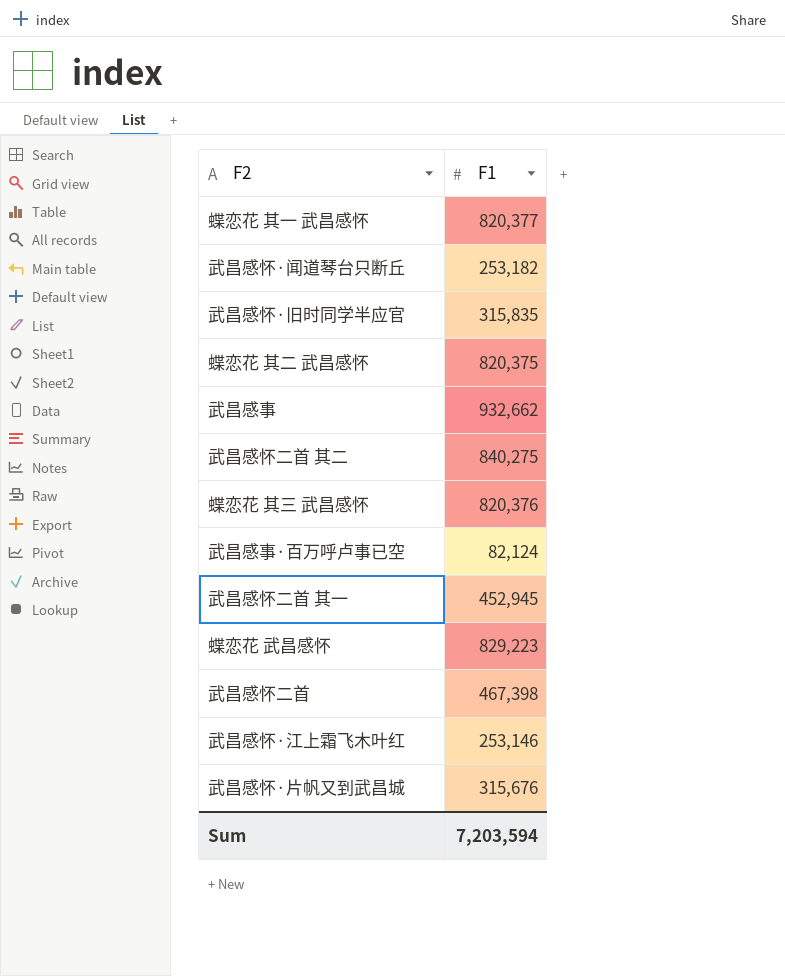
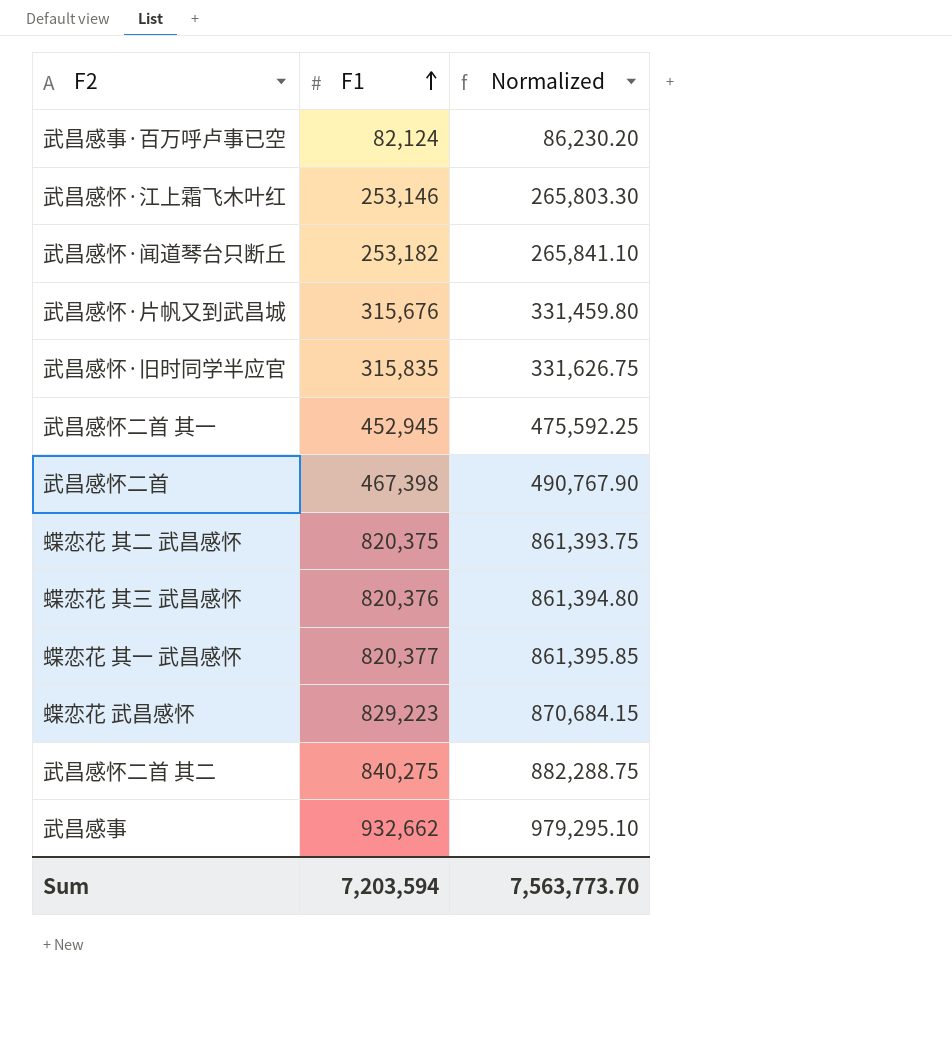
row order: none -> F1 ascending
column Normalized | formula: none -> [F1] * 1.05

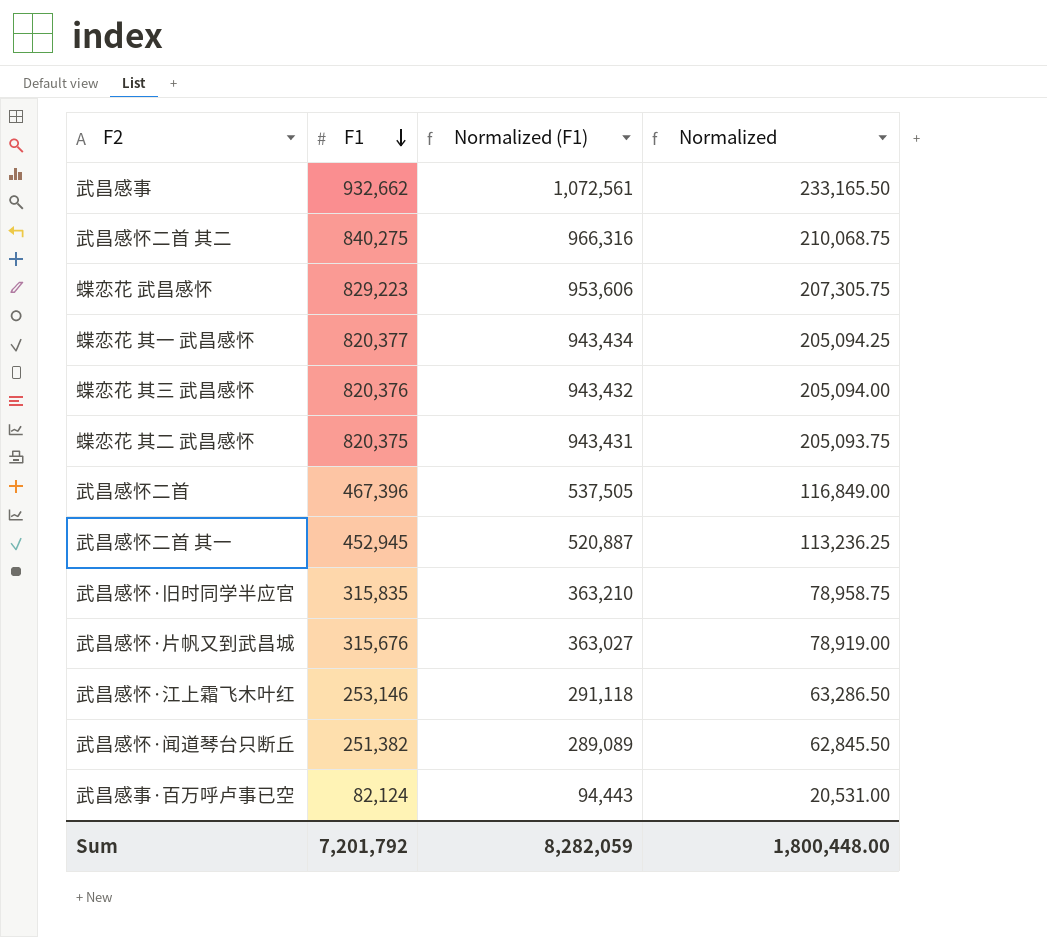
row order: F1 ascending -> F1 descending
column Normalized (F1) | formula: none -> [F1] * 1.15
column Normalized | formula: [F1] * 1.05 -> [F1] * 0.25
武昌感怀二首 | F1: 467,398 -> 467,396
武昌感怀·闻道琴台只断丘 | F1: 253,182 -> 251,382
Sum | F1: 7,203,594 -> 7,201,792
Sum | Normalized: 7,563,773.70 -> 1,800,448.00

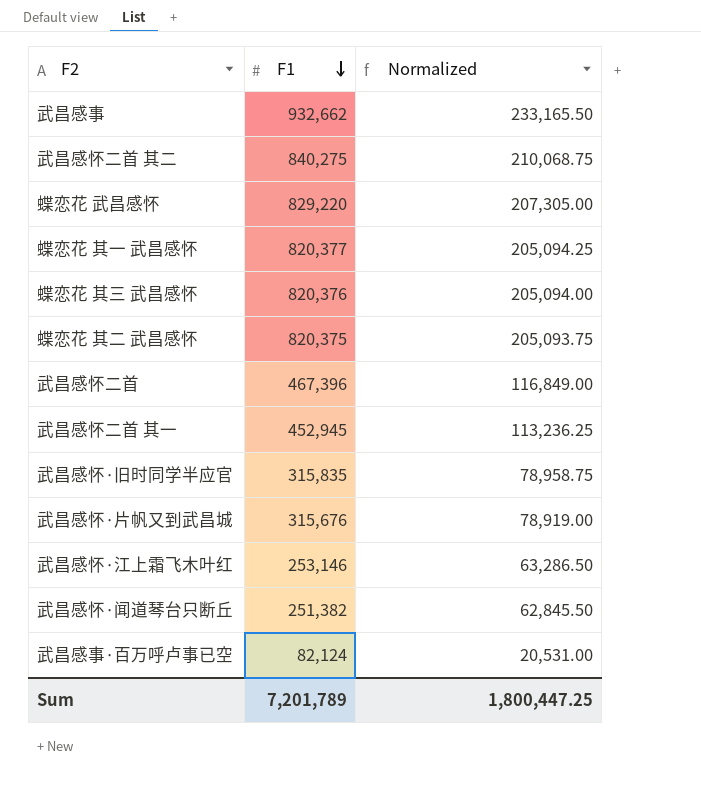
column Normalized (F1) | formula: [F1] * 1.15 -> none
蝶恋花 武昌感怀 | F1: 829,223 -> 829,220
蝶恋花 武昌感怀 | Normalized: 207,305.75 -> 207,305.00
Sum | F1: 7,201,792 -> 7,201,789
Sum | Normalized: 1,800,448.00 -> 1,800,447.25

